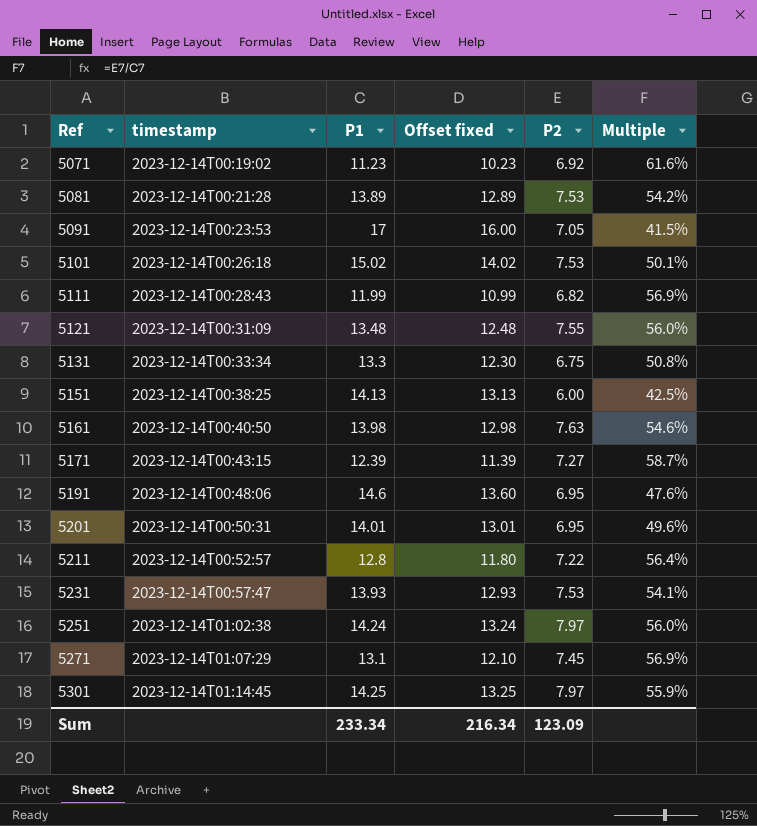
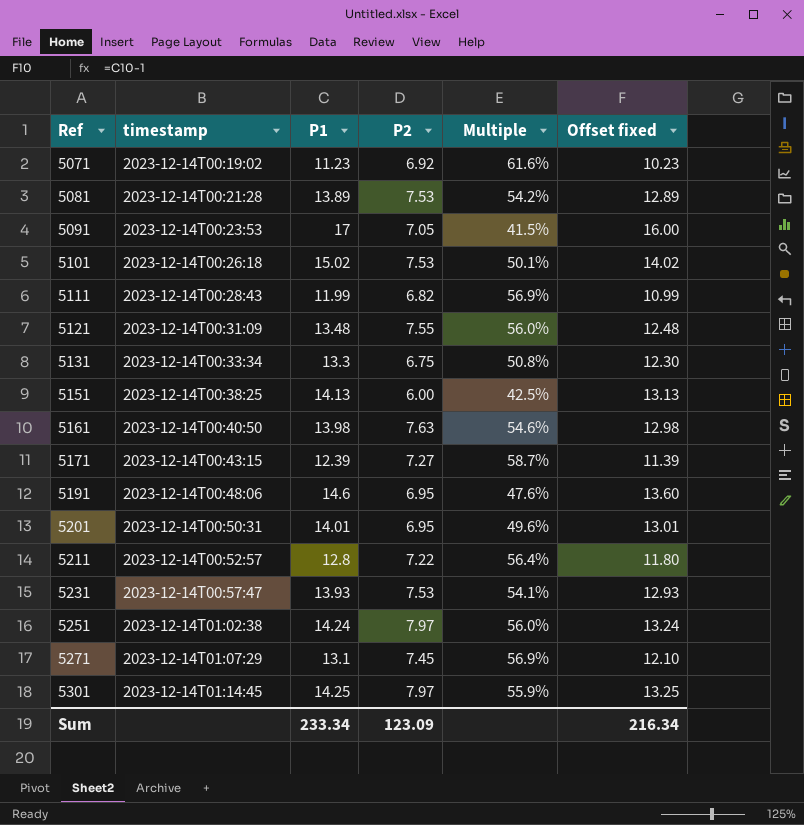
column Offset fixed | position: 4 -> 6

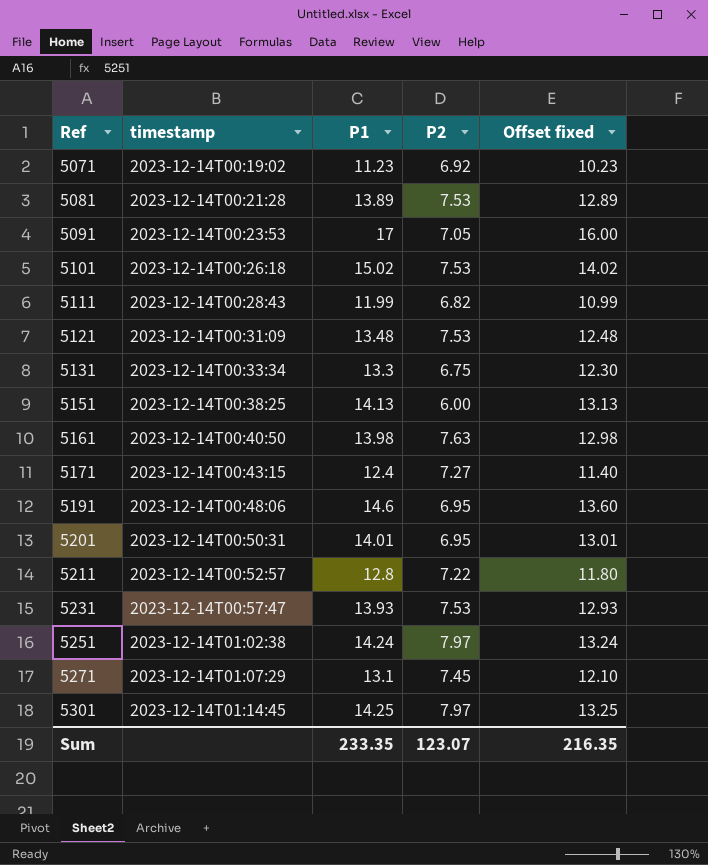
column Multiple | formula: [P2] / [P1] -> none
5121 | P2: 7.55 -> 7.53
5171 | P1: 12.39 -> 12.4
5171 | Offset fixed: 11.39 -> 11.40
Sum | P1: 233.34 -> 233.35
Sum | P2: 123.09 -> 123.07
Sum | Offset fixed: 216.34 -> 216.35

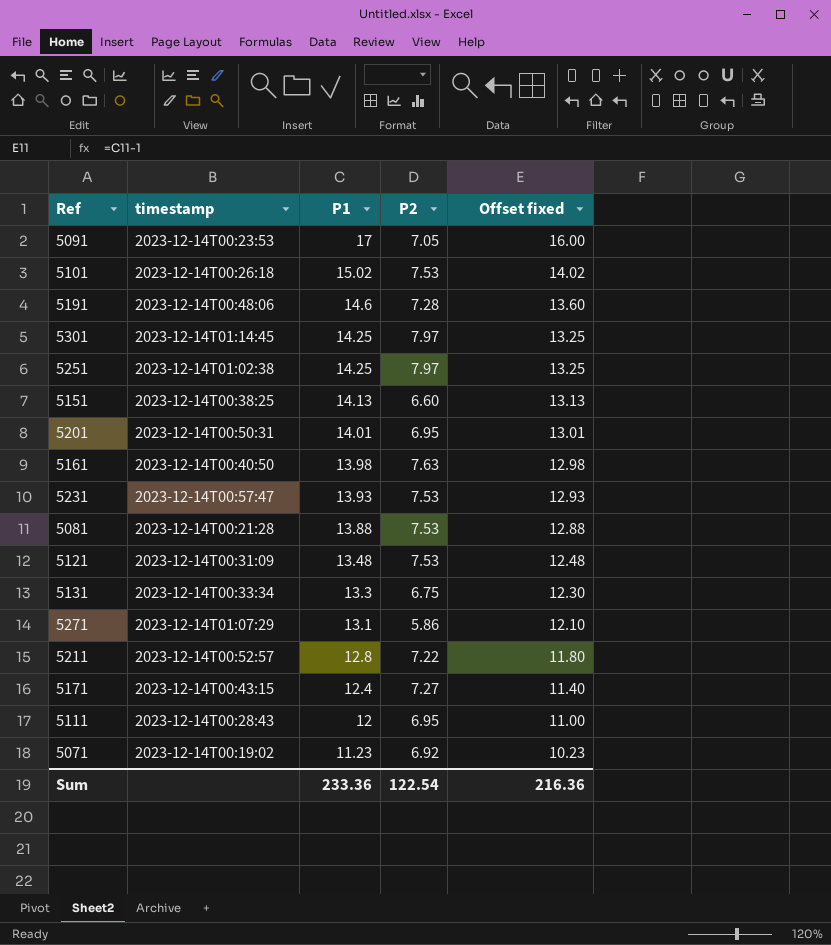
row order: Ref ascending -> P1 descending
5191 | P2: 6.95 -> 7.28
5251 | P1: 14.24 -> 14.25
5251 | Offset fixed: 13.24 -> 13.25
5151 | P2: 6.00 -> 6.60
5081 | P1: 13.89 -> 13.88
5081 | Offset fixed: 12.89 -> 12.88
5271 | P2: 7.45 -> 5.86
5111 | P1: 11.99 -> 12
5111 | P2: 6.82 -> 6.95
5111 | Offset fixed: 10.99 -> 11.00
Sum | P1: 233.35 -> 233.36
Sum | P2: 123.07 -> 122.54
Sum | Offset fixed: 216.35 -> 216.36

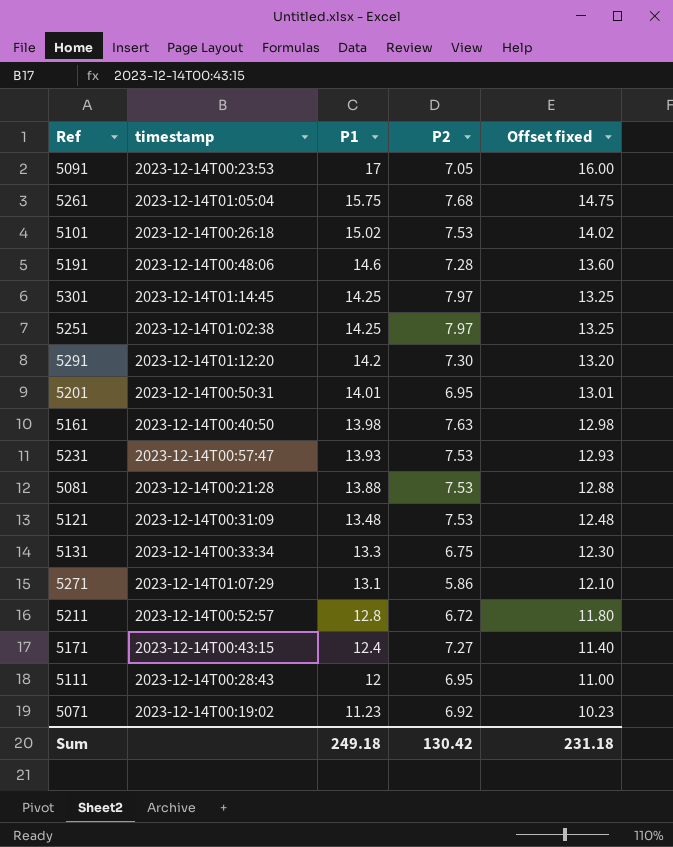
row 5151: 2023-12-14T00:38:25 | 14.13 | 6.60 | 13.13 -> none
row 5261: none -> 2023-12-14T01:05:04 | 15.75 | 7.68 | 14.75
row 5291: none -> 2023-12-14T01:12:20 | 14.2 | 7.30 | 13.20
5211 | P2: 7.22 -> 6.72
Sum | P1: 233.36 -> 249.18
Sum | P2: 122.54 -> 130.42
Sum | Offset fixed: 216.36 -> 231.18

